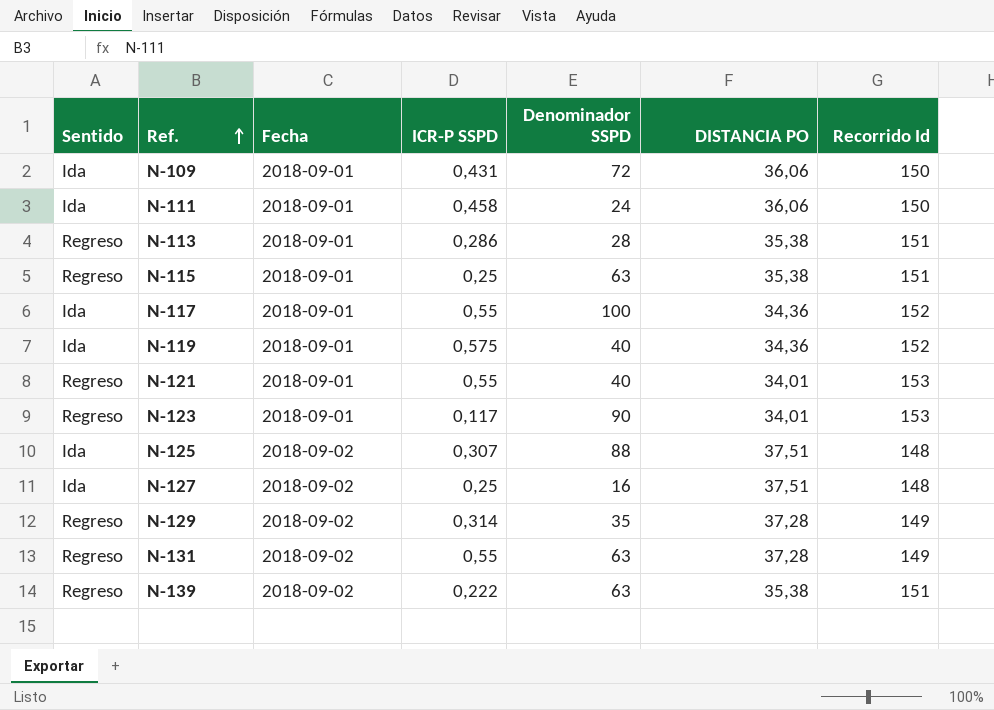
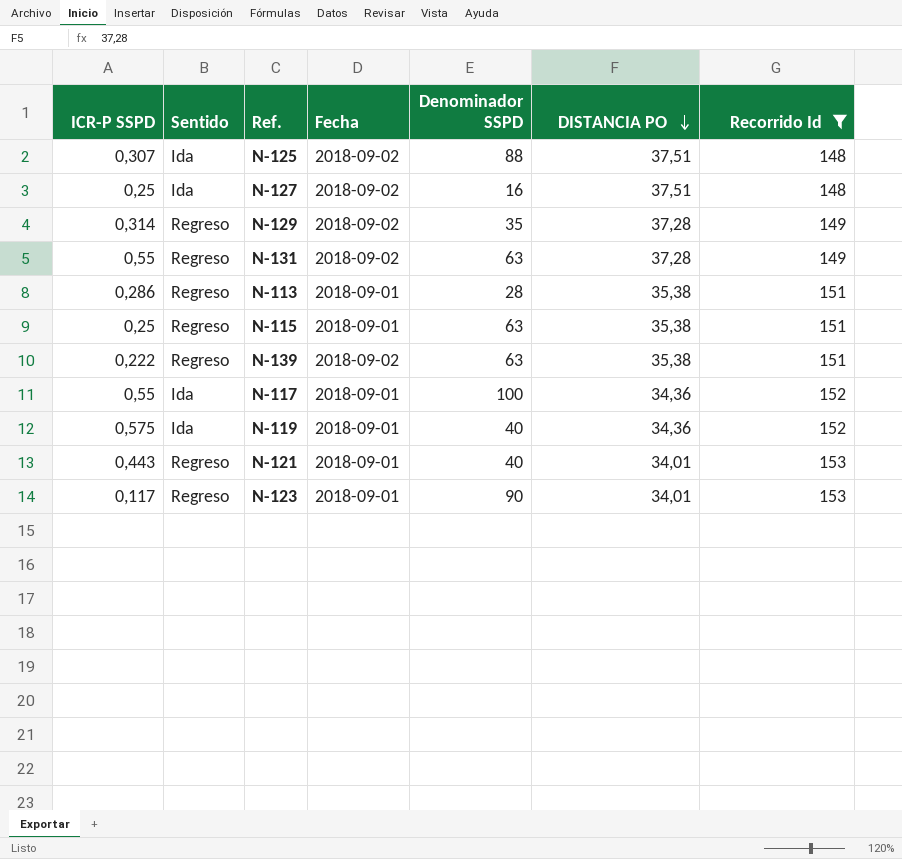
filter: none -> Recorrido Id != 150
row order: Ref. ascending -> DISTANCIA PO descending
column ICR-P SSPD | position: 4 -> 1
N-121 | ICR-P SSPD: 0,55 -> 0,443

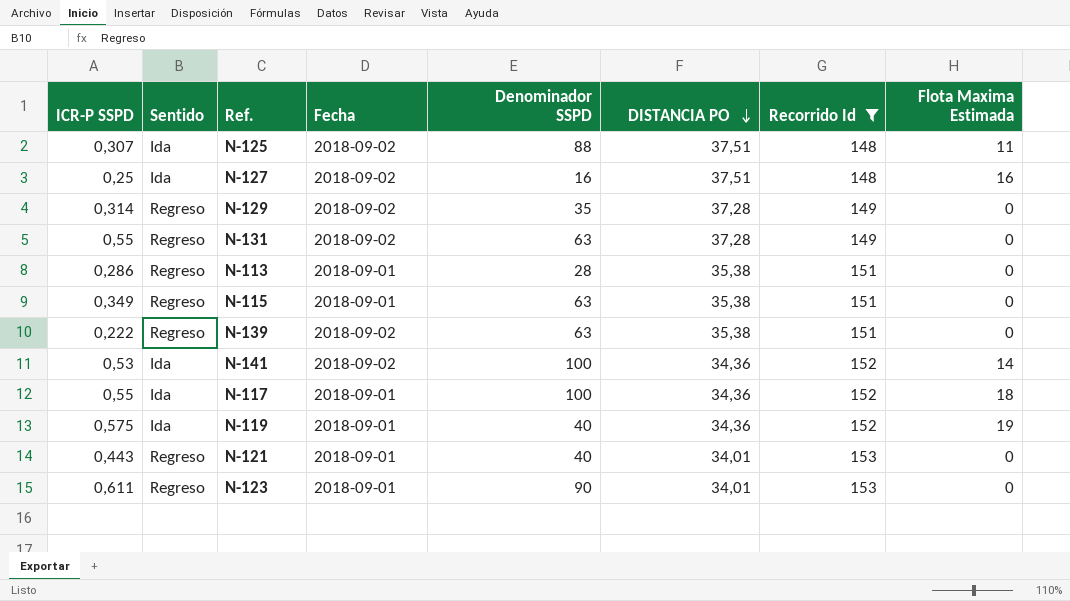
column Flota Maxima Estimada | position: none -> 8
N-115 | ICR-P SSPD: 0,25 -> 0,349
row N-141: none -> 0,53 | Ida | 2018-09-02 | 100 | 34,36 | 152 | 14
N-123 | ICR-P SSPD: 0,117 -> 0,611

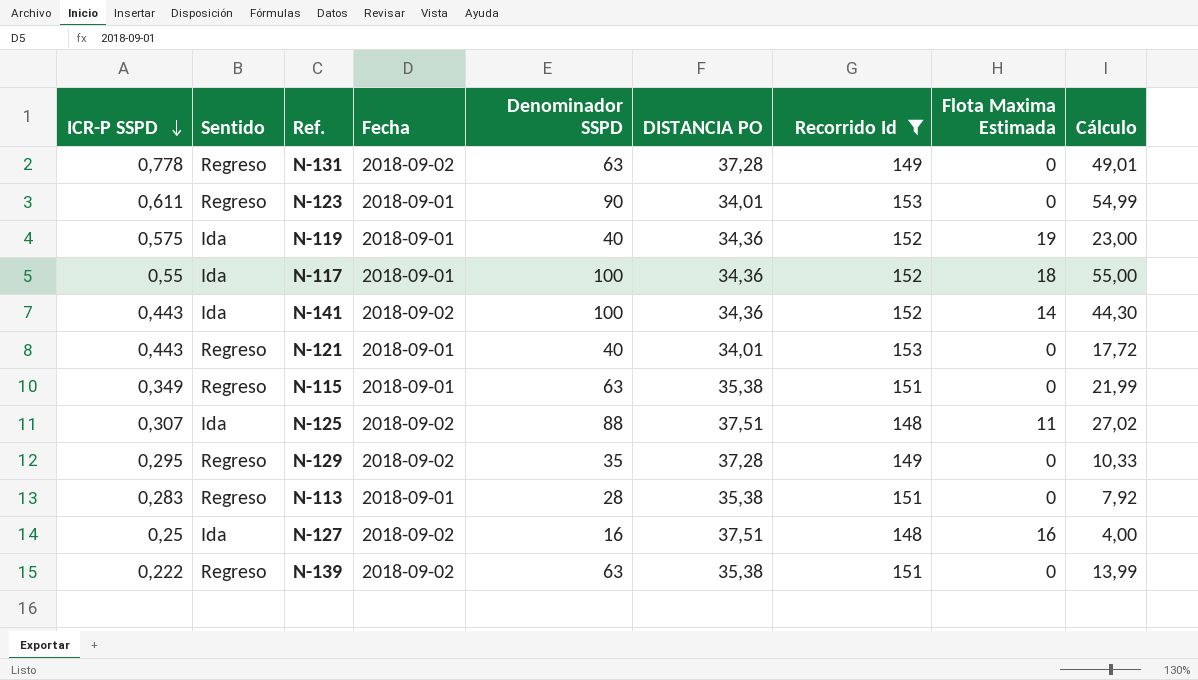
row order: DISTANCIA PO descending -> ICR-P SSPD descending
column Cálculo | formula: none -> [ICR-P SSPD] * [Denominador SSPD]
N-131 | ICR-P SSPD: 0,55 -> 0,778
N-141 | ICR-P SSPD: 0,53 -> 0,443
N-129 | ICR-P SSPD: 0,314 -> 0,295
N-113 | ICR-P SSPD: 0,286 -> 0,283

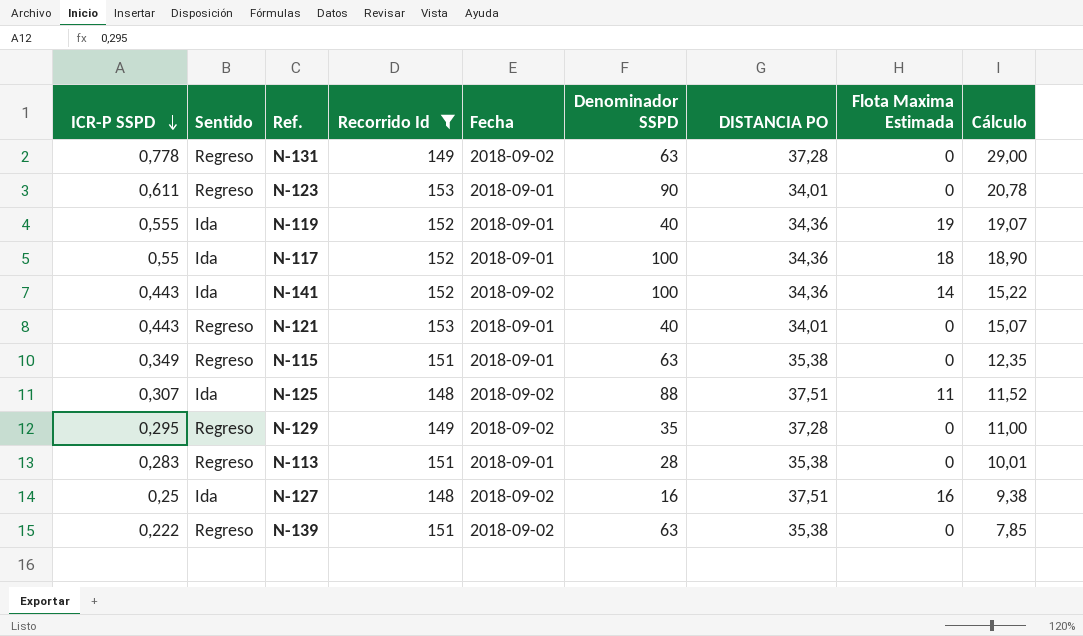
column Recorrido Id | position: 7 -> 4
column Cálculo | formula: [ICR-P SSPD] * [Denominador SSPD] -> [ICR-P SSPD] * [DISTANCIA PO]
N-119 | ICR-P SSPD: 0,575 -> 0,555

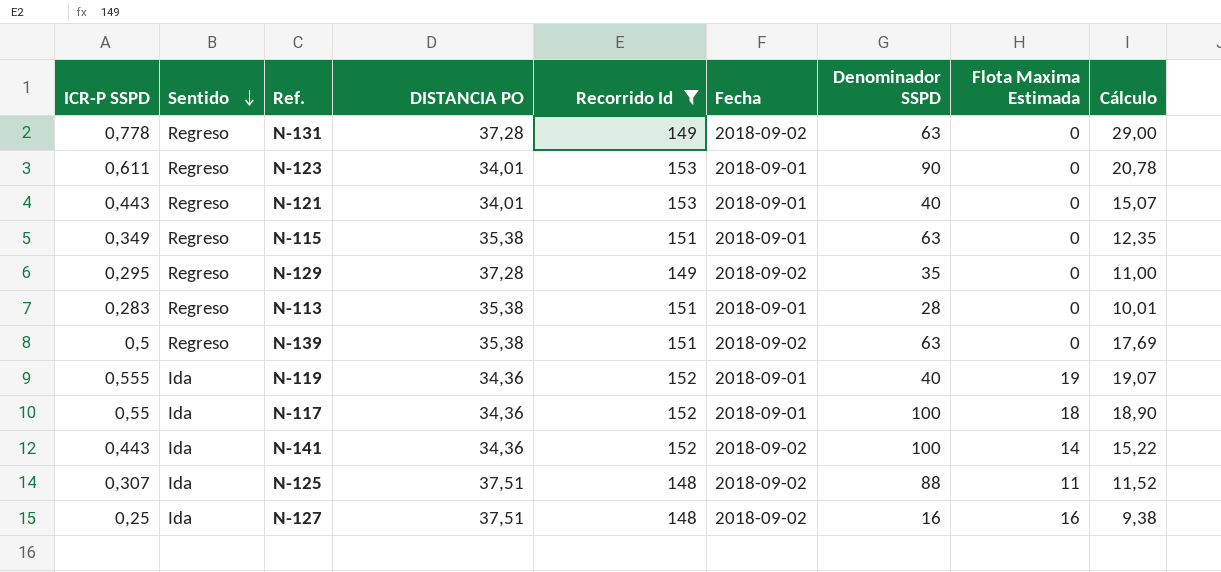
row order: ICR-P SSPD descending -> Sentido descending
column DISTANCIA PO | position: 7 -> 4
N-139 | ICR-P SSPD: 0,222 -> 0,5
N-139 | Cálculo: 7,85 -> 17,69

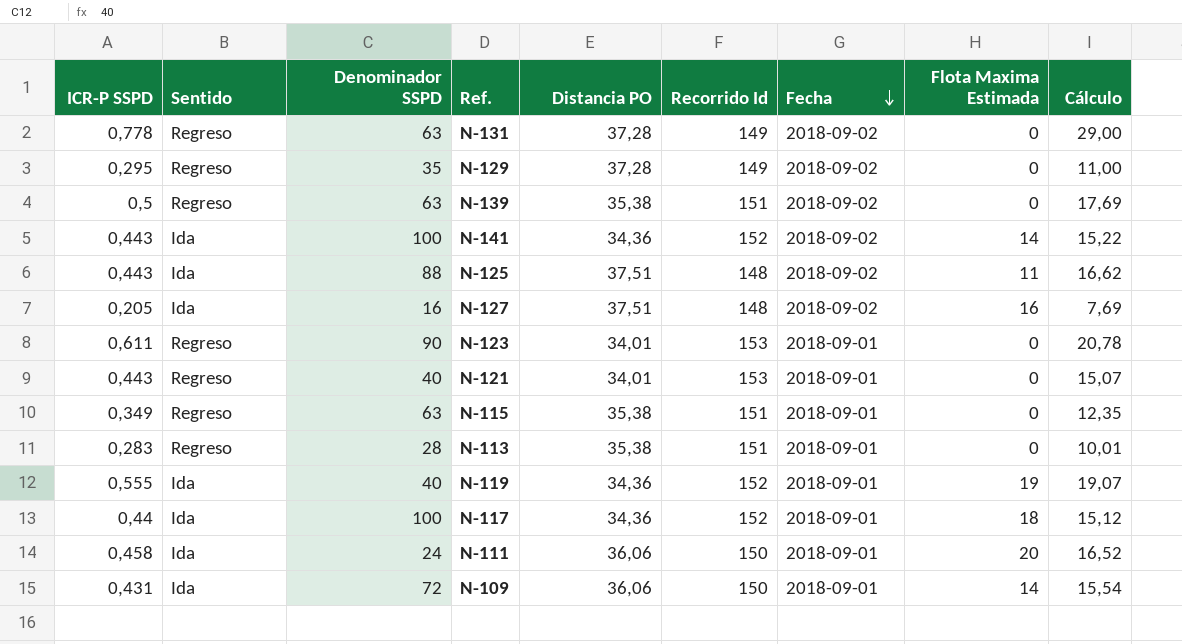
filter: Recorrido Id != 150 -> none
row order: Sentido descending -> Fecha descending
column Denominador SSPD | position: 7 -> 3
column name: DISTANCIA PO -> Distancia PO
N-125 | ICR-P SSPD: 0,307 -> 0,443
N-125 | Cálculo: 11,52 -> 16,62
N-127 | ICR-P SSPD: 0,25 -> 0,205
N-127 | Cálculo: 9,38 -> 7,69
N-117 | ICR-P SSPD: 0,55 -> 0,44
N-117 | Cálculo: 18,90 -> 15,12

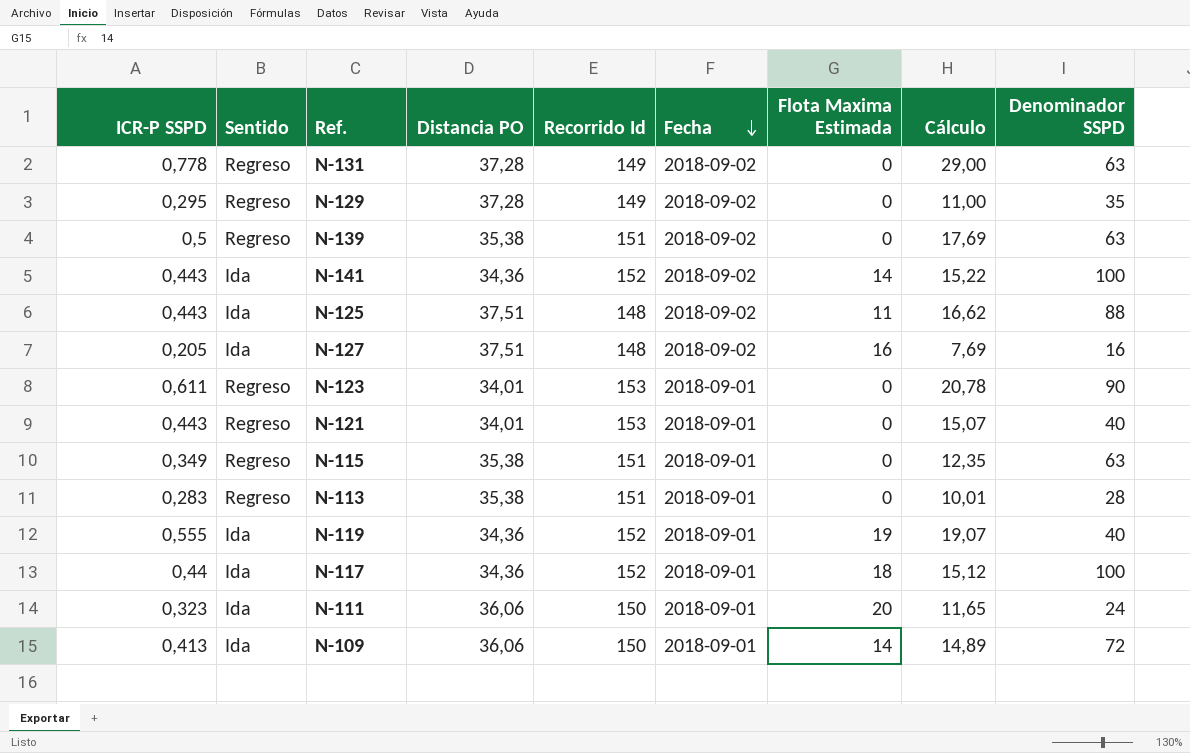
column Denominador SSPD | position: 3 -> 9
N-111 | ICR-P SSPD: 0,458 -> 0,323
N-111 | Cálculo: 16,52 -> 11,65
N-109 | ICR-P SSPD: 0,431 -> 0,413
N-109 | Cálculo: 15,54 -> 14,89

